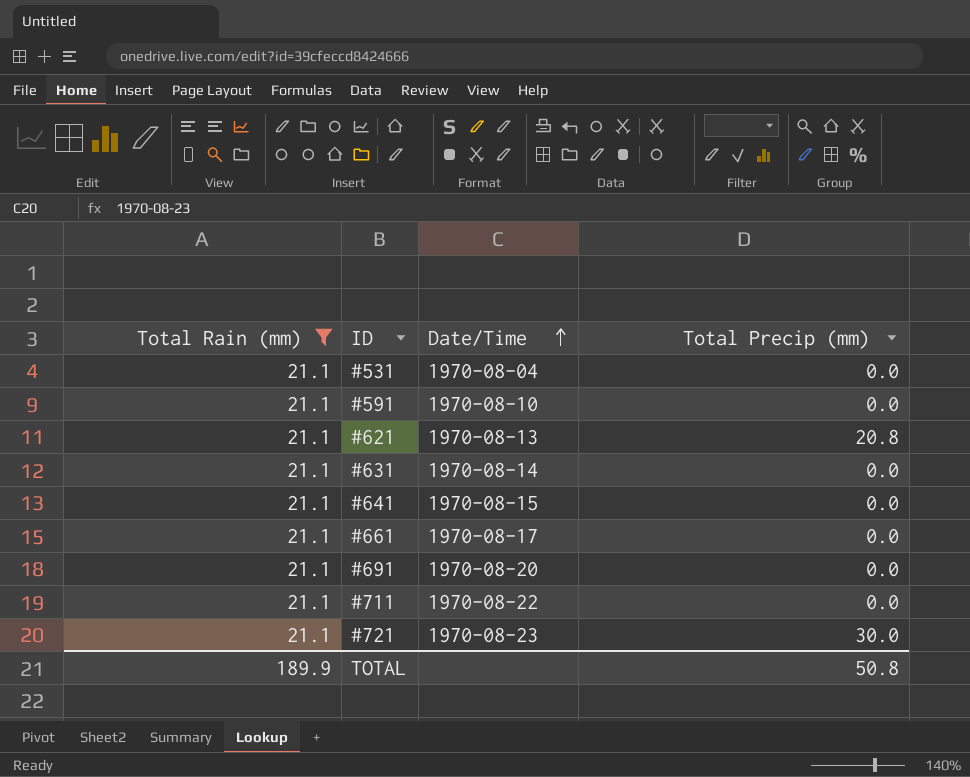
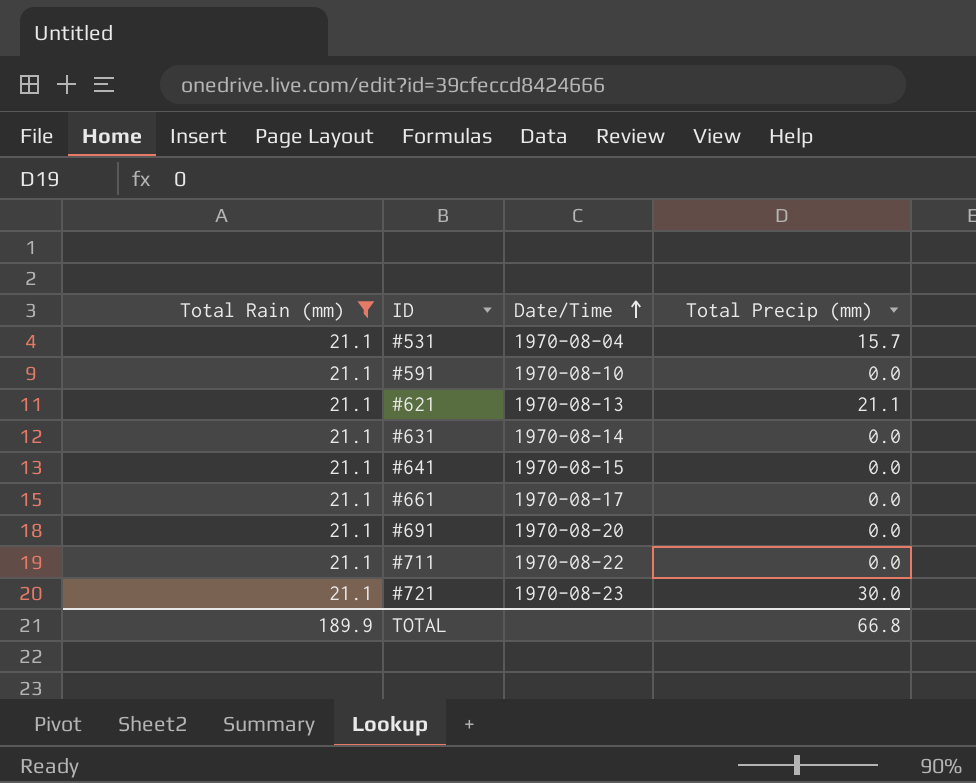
#531 | Total Precip (mm): 0.0 -> 15.7
#621 | Total Precip (mm): 20.8 -> 21.1
TOTAL | Total Precip (mm): 50.8 -> 66.8

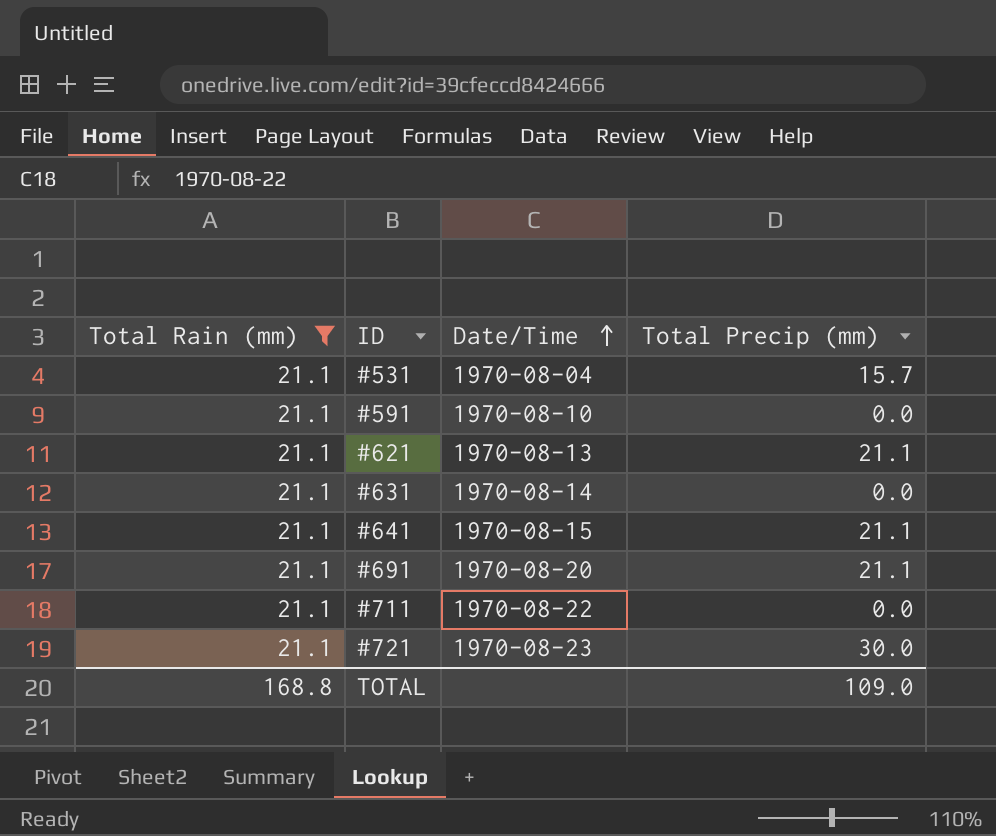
row #661: 21.1 | 1970-08-17 | 0.0 -> none
#641 | Total Precip (mm): 0.0 -> 21.1
#691 | Total Precip (mm): 0.0 -> 21.1
TOTAL | Total Rain (mm): 189.9 -> 168.8
TOTAL | Total Precip (mm): 66.8 -> 109.0

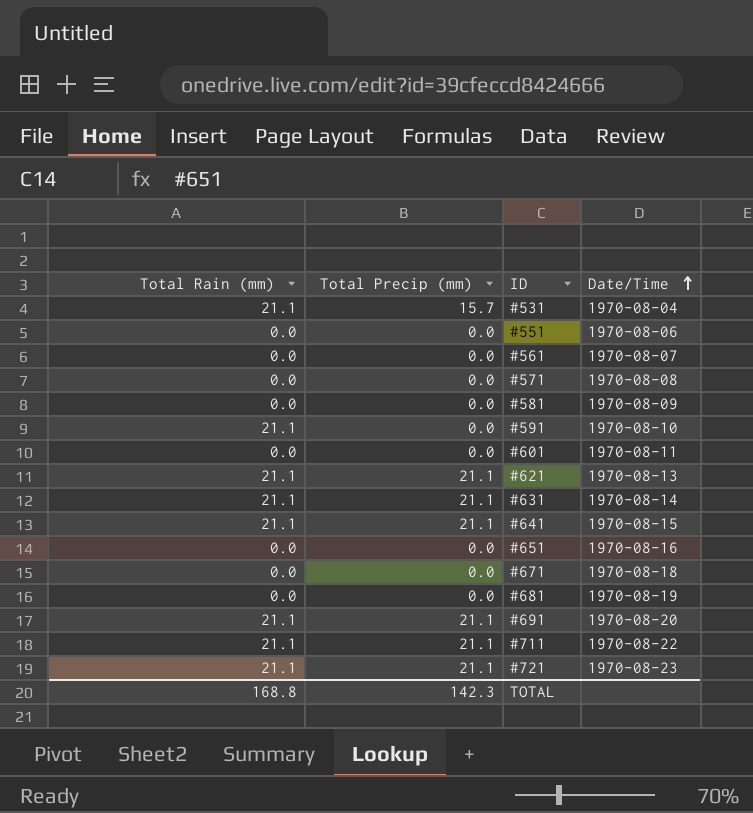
filter: Total Rain (mm) = 21.1 -> none
column Total Precip (mm) | position: 4 -> 2
#631 | Total Precip (mm): 0.0 -> 21.1
#711 | Total Precip (mm): 0.0 -> 21.1
#721 | Total Precip (mm): 30.0 -> 21.1
TOTAL | Total Precip (mm): 109.0 -> 142.3

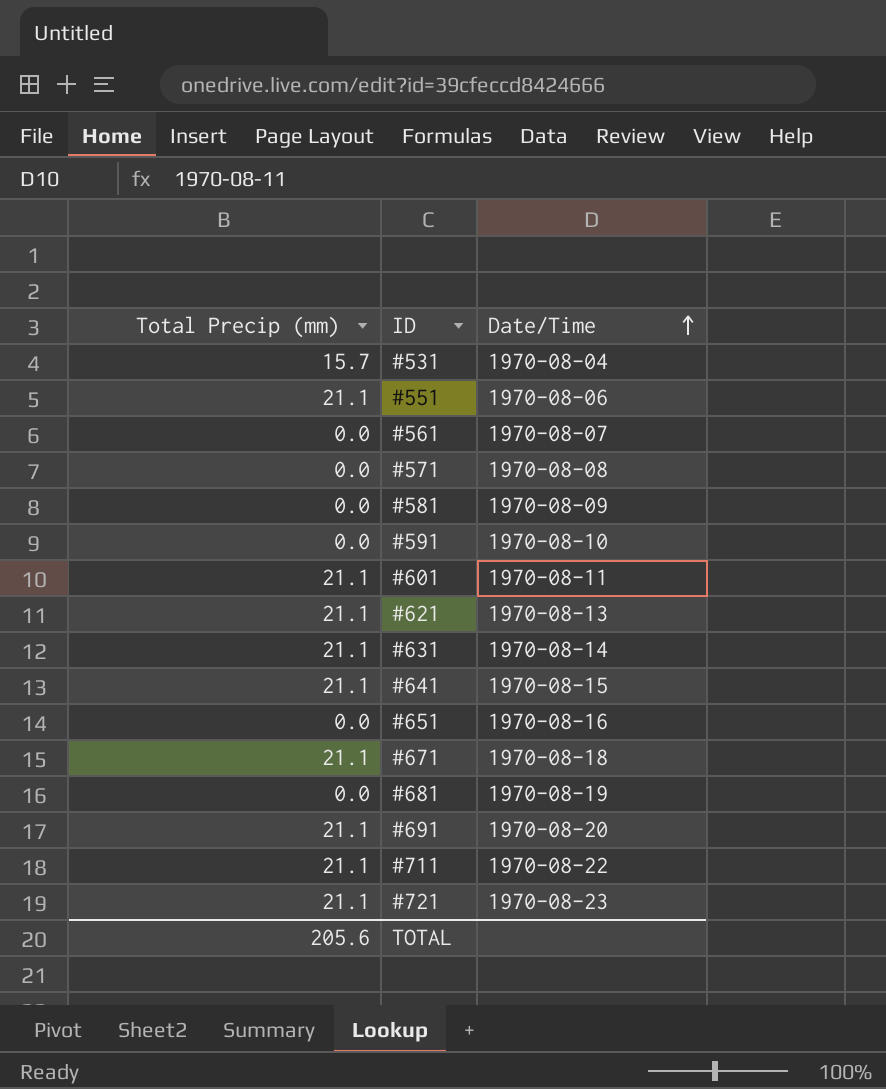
column Total Rain (mm) | position: 1 -> none
#551 | Total Precip (mm): 0.0 -> 21.1
#601 | Total Precip (mm): 0.0 -> 21.1
#671 | Total Precip (mm): 0.0 -> 21.1
TOTAL | Total Precip (mm): 142.3 -> 205.6

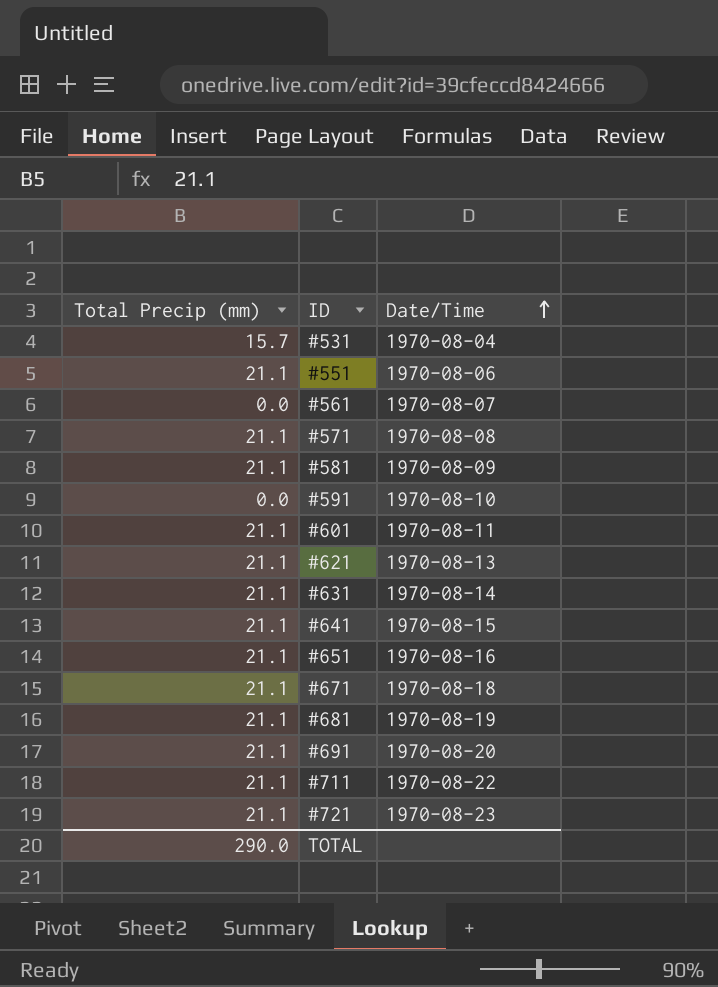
#571 | Total Precip (mm): 0.0 -> 21.1
#581 | Total Precip (mm): 0.0 -> 21.1
#651 | Total Precip (mm): 0.0 -> 21.1
#681 | Total Precip (mm): 0.0 -> 21.1
TOTAL | Total Precip (mm): 205.6 -> 290.0

